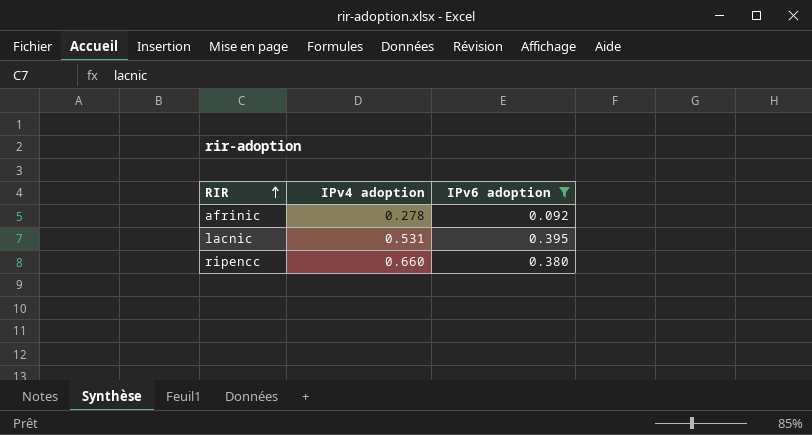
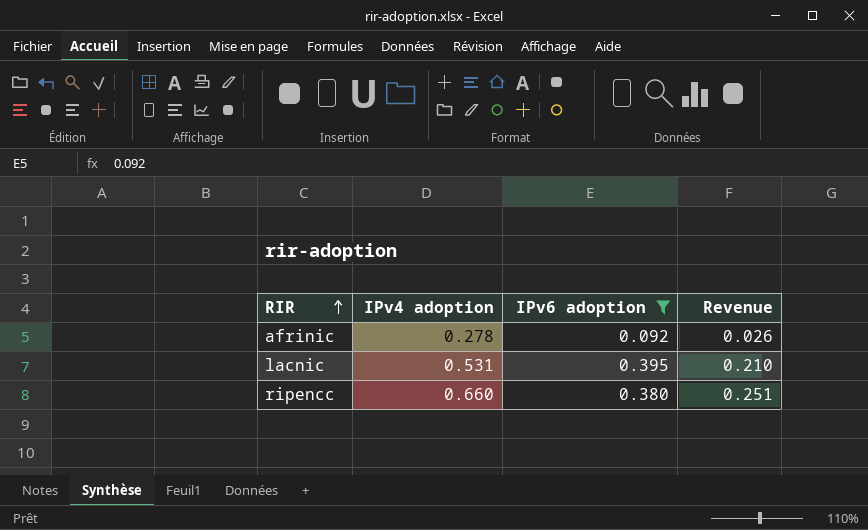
column Revenue | formula: none -> [IPv4 adoption] * [IPv6 adoption]

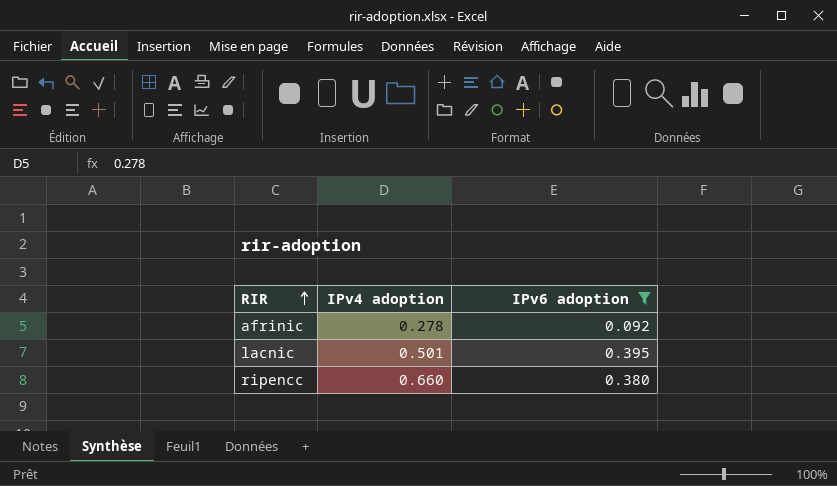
column Revenue | formula: [IPv4 adoption] * [IPv6 adoption] -> none
lacnic | IPv4 adoption: 0.531 -> 0.501

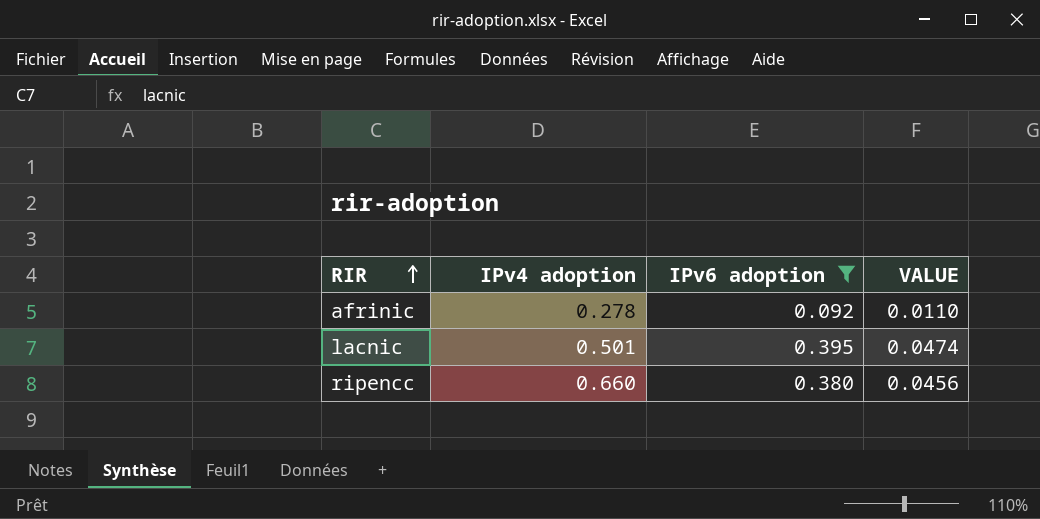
column VALUE | formula: none -> [IPv6 adoption] * 0.12

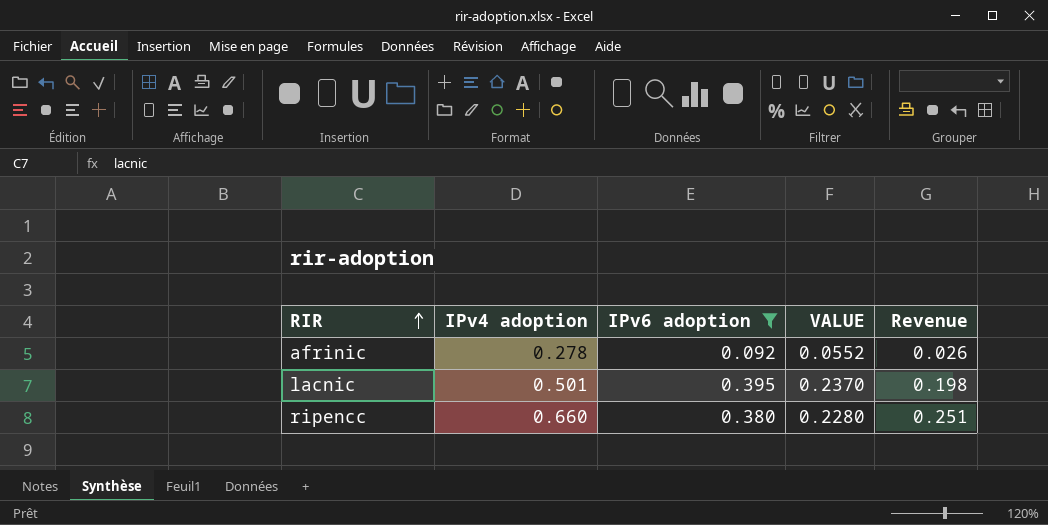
column VALUE | formula: [IPv6 adoption] * 0.12 -> [IPv6 adoption] * 0.6
column Revenue | formula: none -> [IPv4 adoption] * [IPv6 adoption]

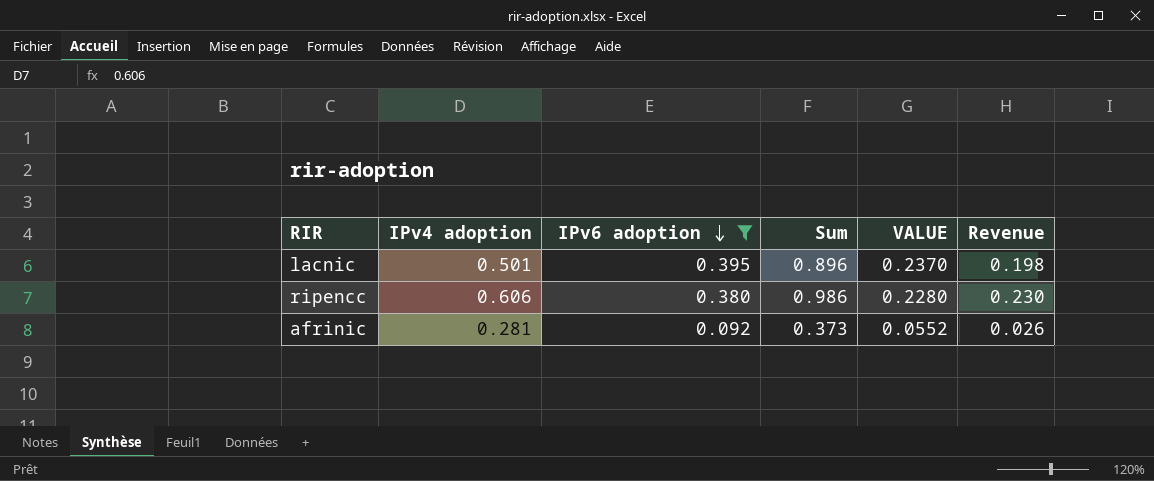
row order: RIR ascending -> IPv6 adoption descending
column Sum | formula: none -> [IPv4 adoption] + [IPv6 adoption]
ripencc | IPv4 adoption: 0.660 -> 0.606
ripencc | Revenue: 0.251 -> 0.230
afrinic | IPv4 adoption: 0.278 -> 0.281

